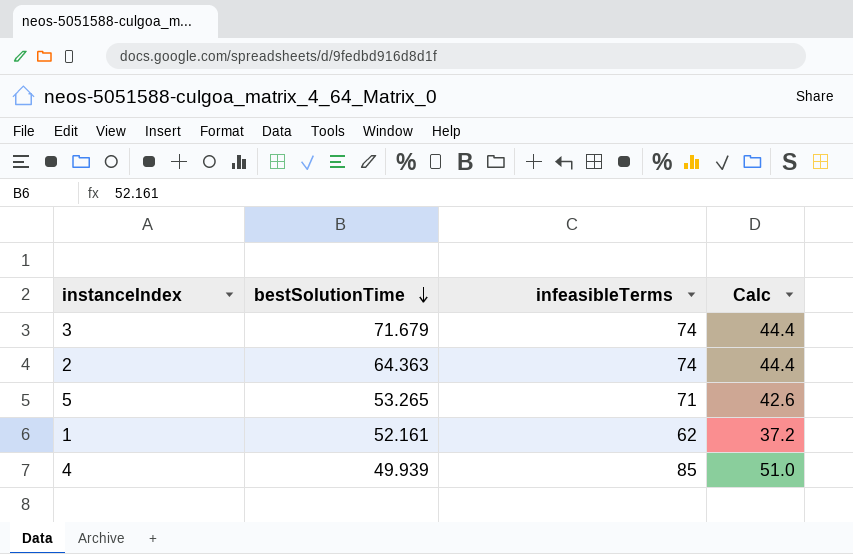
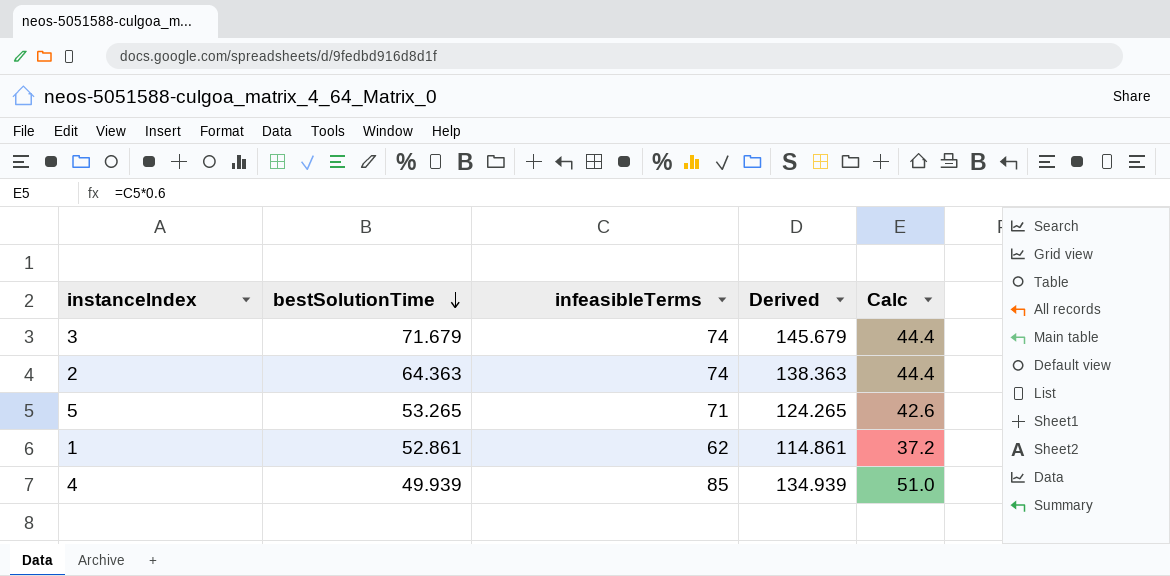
column Derived | formula: none -> [bestSolutionTime] + [infeasibleTerms]
1 | bestSolutionTime: 52.161 -> 52.861

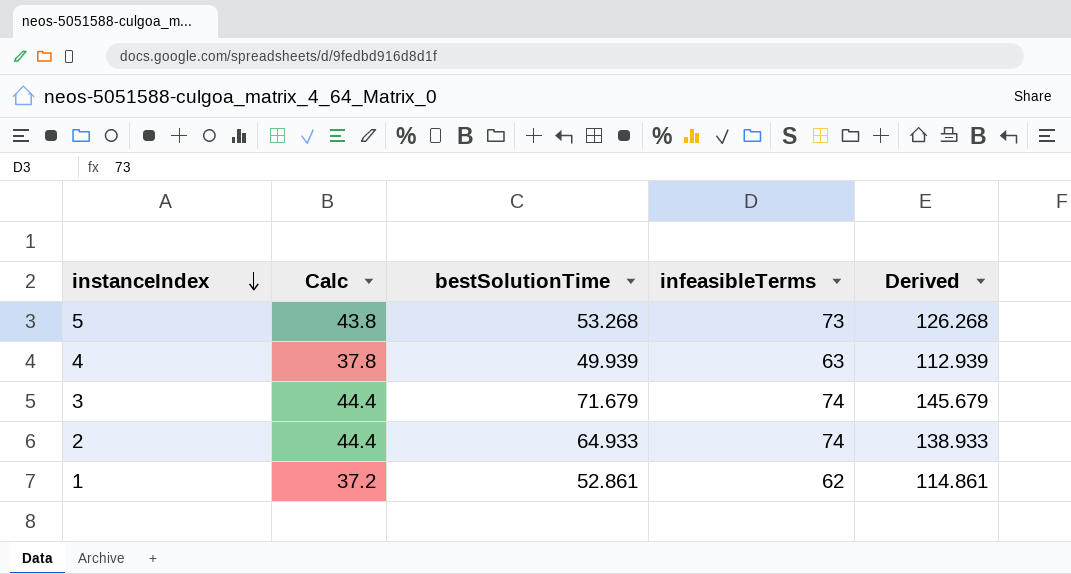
row order: bestSolutionTime descending -> instanceIndex descending
column Calc | position: 5 -> 2
5 | Calc: 42.6 -> 43.8
5 | bestSolutionTime: 53.265 -> 53.268
5 | infeasibleTerms: 71 -> 73
5 | Derived: 124.265 -> 126.268
4 | Calc: 51.0 -> 37.8
4 | infeasibleTerms: 85 -> 63
4 | Derived: 134.939 -> 112.939
2 | bestSolutionTime: 64.363 -> 64.933
2 | Derived: 138.363 -> 138.933

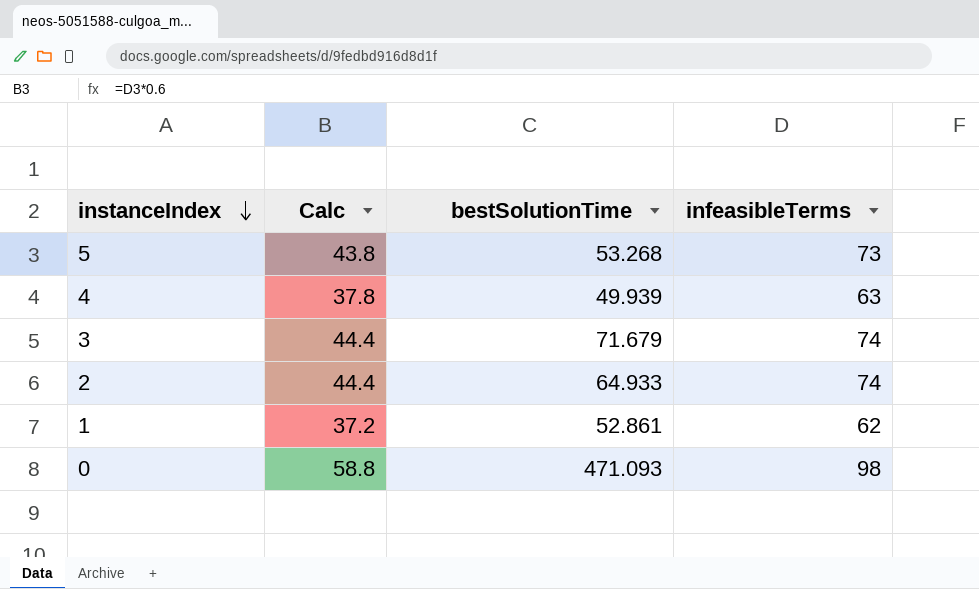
column Derived | formula: [bestSolutionTime] + [infeasibleTerms] -> none
row 0: none -> 58.8 | 471.093 | 98

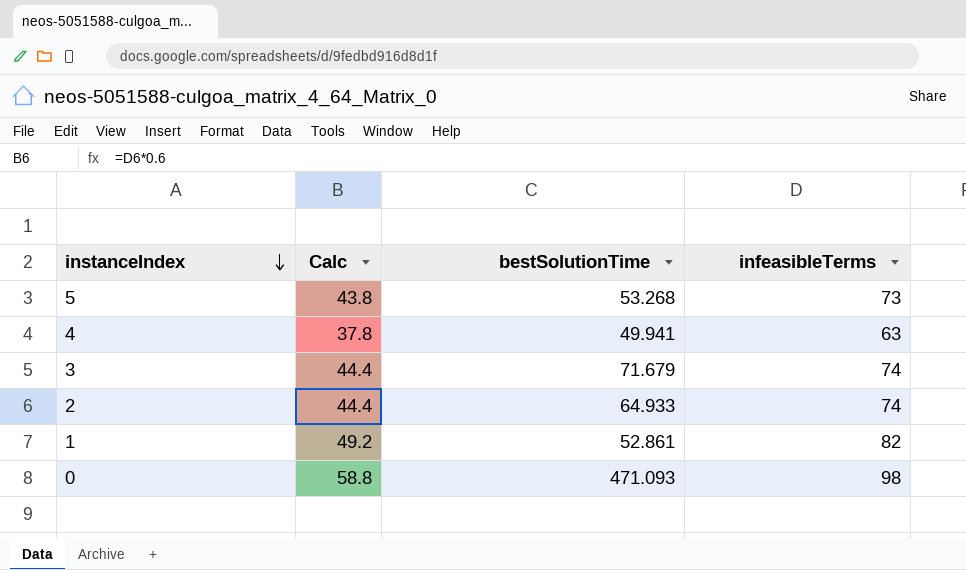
4 | bestSolutionTime: 49.939 -> 49.941
1 | Calc: 37.2 -> 49.2
1 | infeasibleTerms: 62 -> 82

